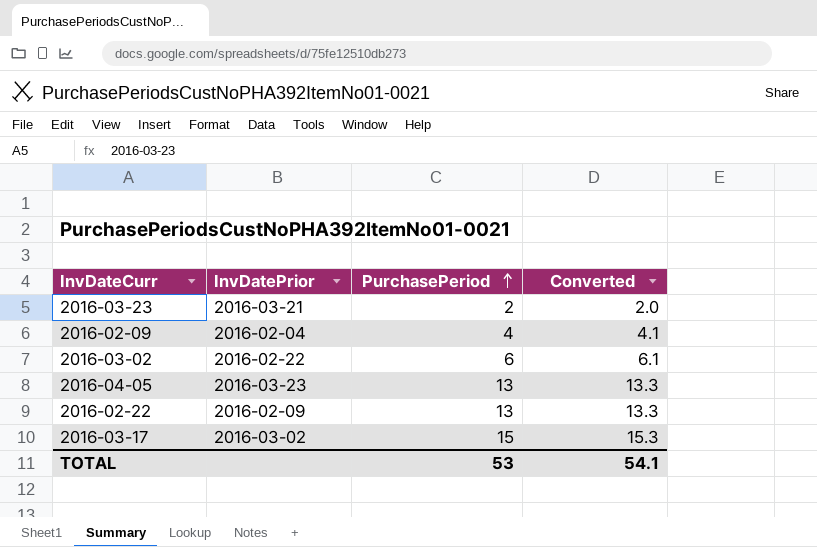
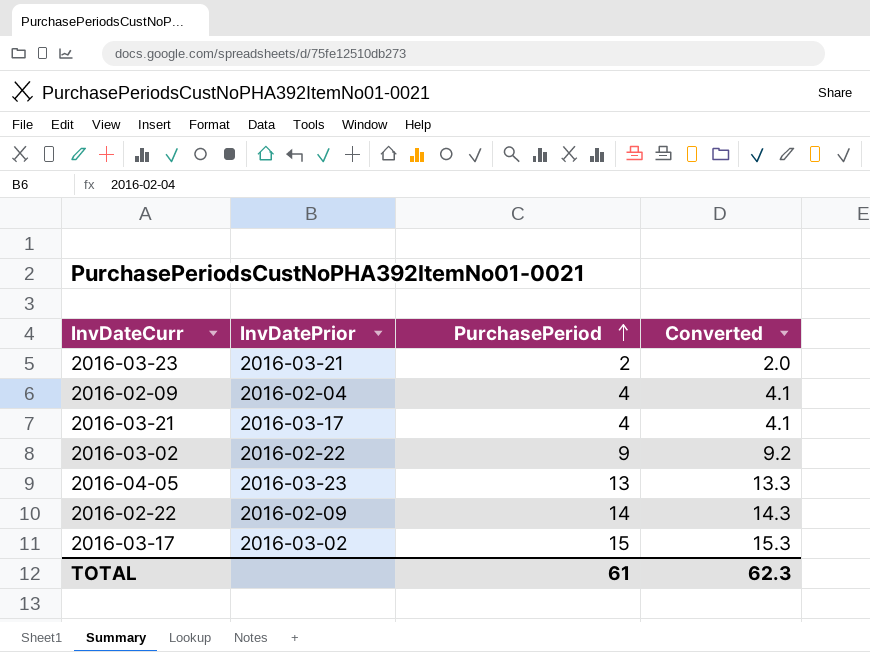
row 2016-03-21: none -> 2016-03-17 | 4 | 4.1
2016-03-02 | PurchasePeriod: 6 -> 9
2016-03-02 | Converted: 6.1 -> 9.2
2016-02-22 | PurchasePeriod: 13 -> 14
2016-02-22 | Converted: 13.3 -> 14.3
TOTAL | PurchasePeriod: 53 -> 61
TOTAL | Converted: 54.1 -> 62.3

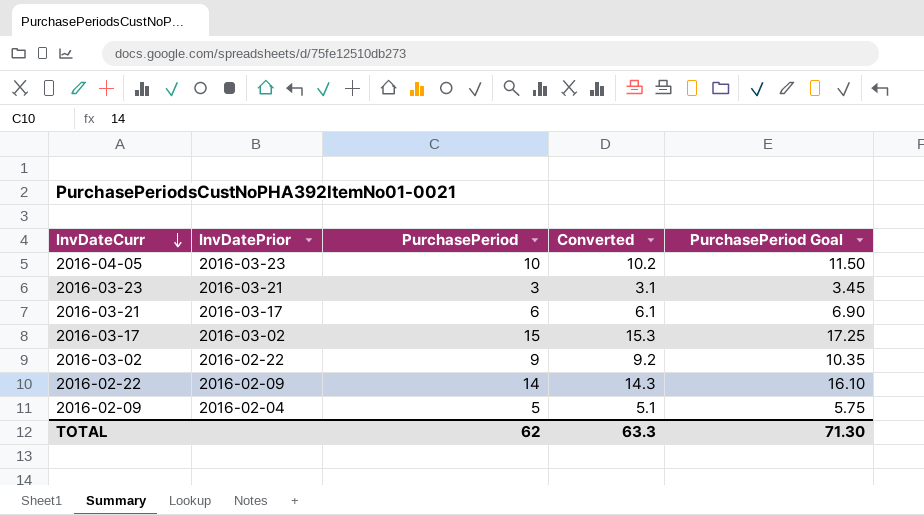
row order: PurchasePeriod ascending -> InvDateCurr descending
column PurchasePeriod Goal | formula: none -> [PurchasePeriod] * 1.15
2016-04-05 | PurchasePeriod: 13 -> 10
2016-04-05 | Converted: 13.3 -> 10.2
2016-03-23 | PurchasePeriod: 2 -> 3
2016-03-23 | Converted: 2.0 -> 3.1
2016-03-21 | PurchasePeriod: 4 -> 6
2016-03-21 | Converted: 4.1 -> 6.1
2016-02-09 | PurchasePeriod: 4 -> 5
2016-02-09 | Converted: 4.1 -> 5.1
TOTAL | PurchasePeriod: 61 -> 62
TOTAL | Converted: 62.3 -> 63.3

